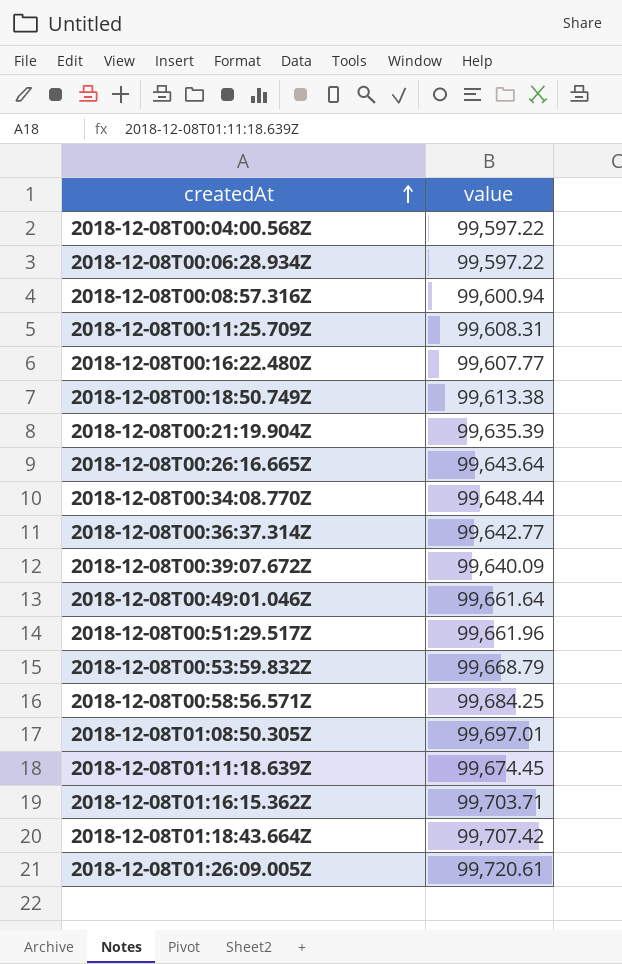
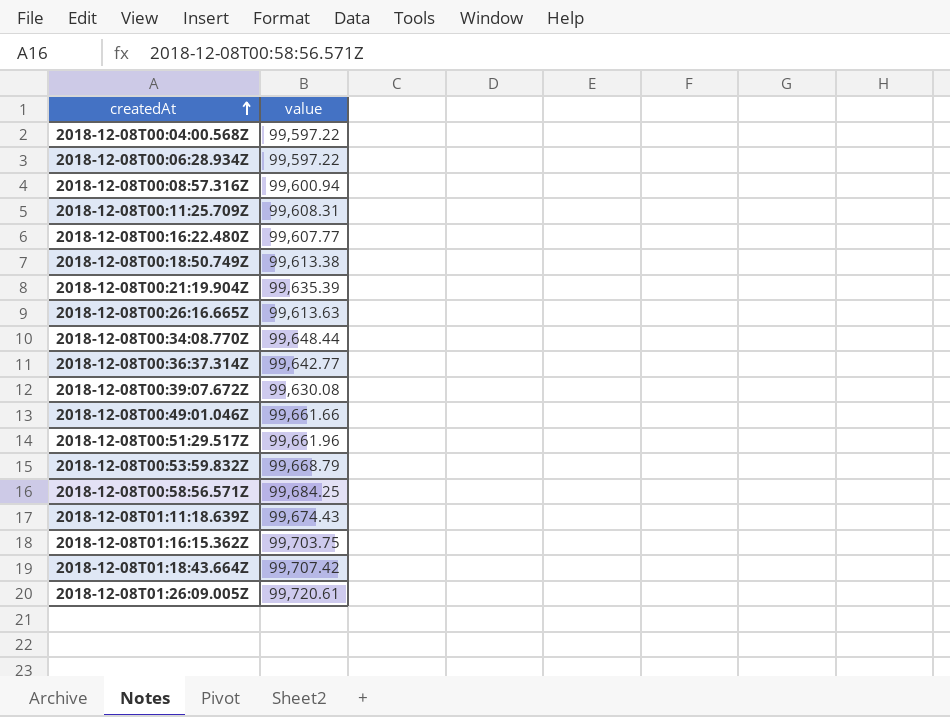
row 2018-12-08T01:08:50.305Z: 99,697.01 -> none
2018-12-08T00:26:16.665Z | value: 99,643.64 -> 99,613.63
2018-12-08T00:39:07.672Z | value: 99,640.09 -> 99,630.08
2018-12-08T00:49:01.046Z | value: 99,661.64 -> 99,661.66
2018-12-08T01:11:18.639Z | value: 99,674.45 -> 99,674.43
2018-12-08T01:16:15.362Z | value: 99,703.71 -> 99,703.75

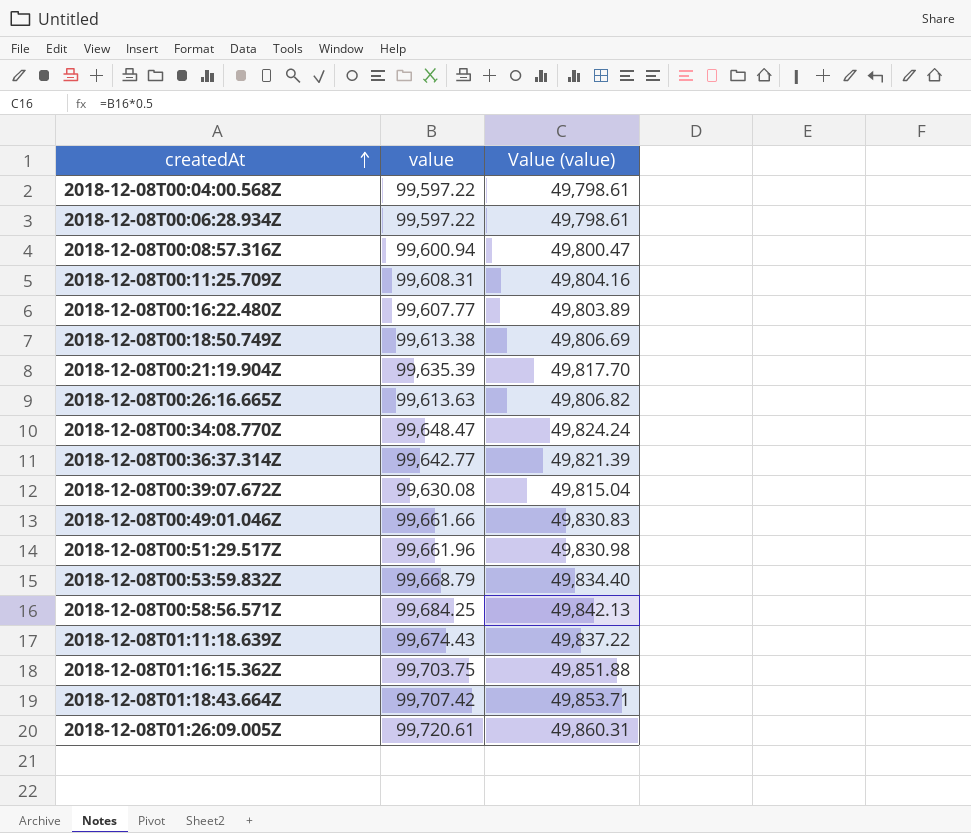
column Value (value) | formula: none -> [value] * 0.5
2018-12-08T00:34:08.770Z | value: 99,648.44 -> 99,648.47

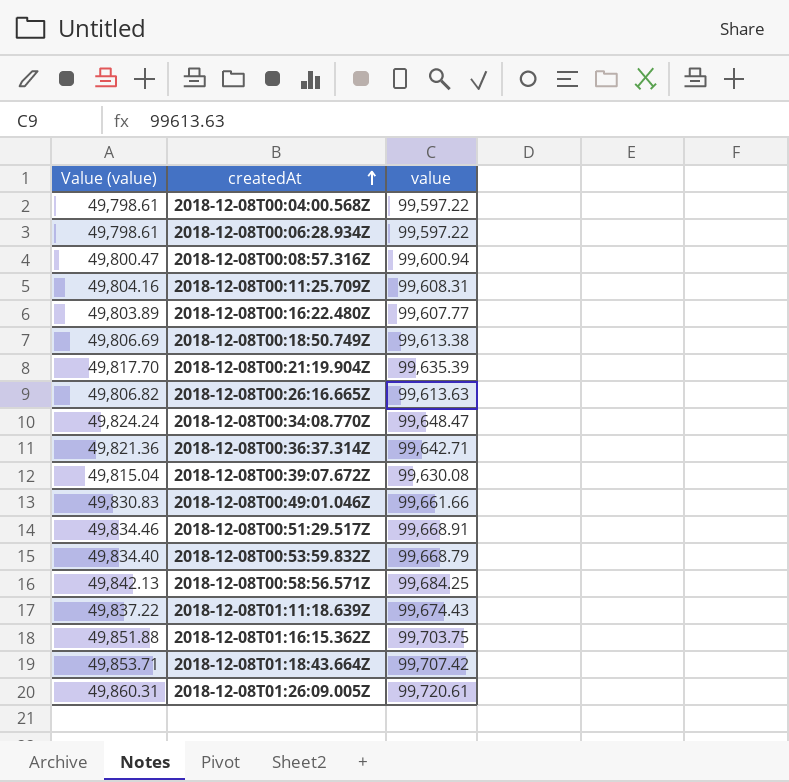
column Value (value) | position: 3 -> 1
2018-12-08T00:36:37.314Z | Value (value): 49,821.39 -> 49,821.36
2018-12-08T00:36:37.314Z | value: 99,642.77 -> 99,642.71
2018-12-08T00:51:29.517Z | Value (value): 49,830.98 -> 49,834.46
2018-12-08T00:51:29.517Z | value: 99,661.96 -> 99,668.91

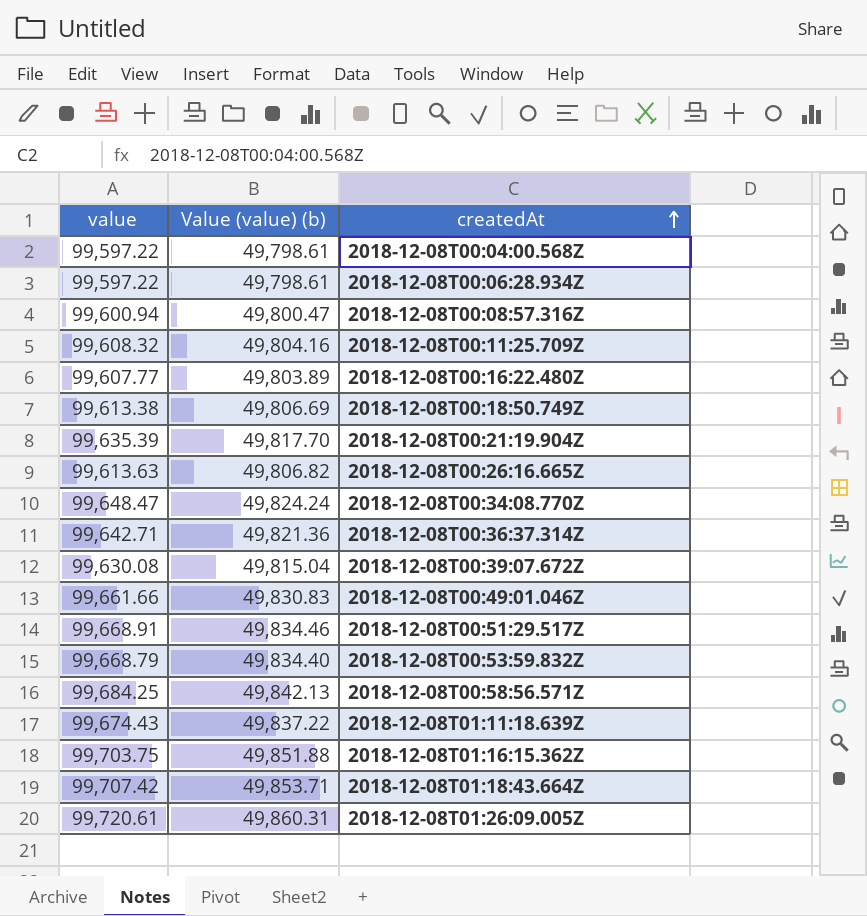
column value | position: 3 -> 1
column name: Value (value) -> Value (value) (b)
2018-12-08T00:11:25.709Z | value: 99,608.31 -> 99,608.32

